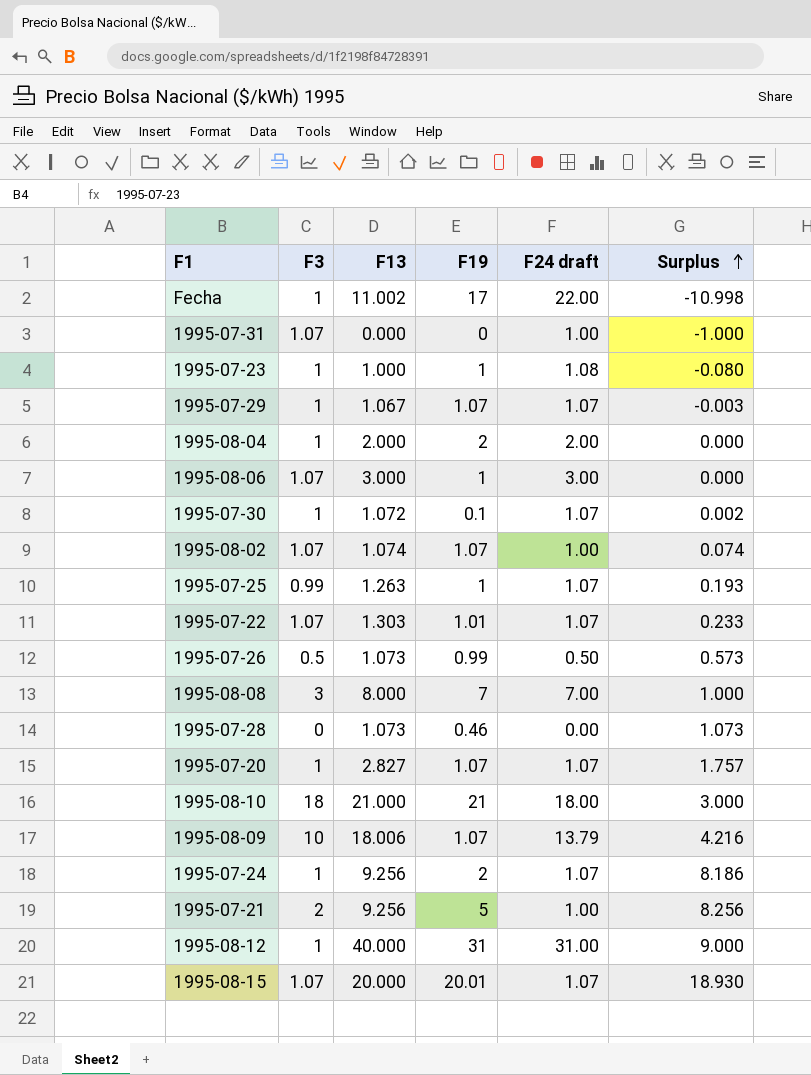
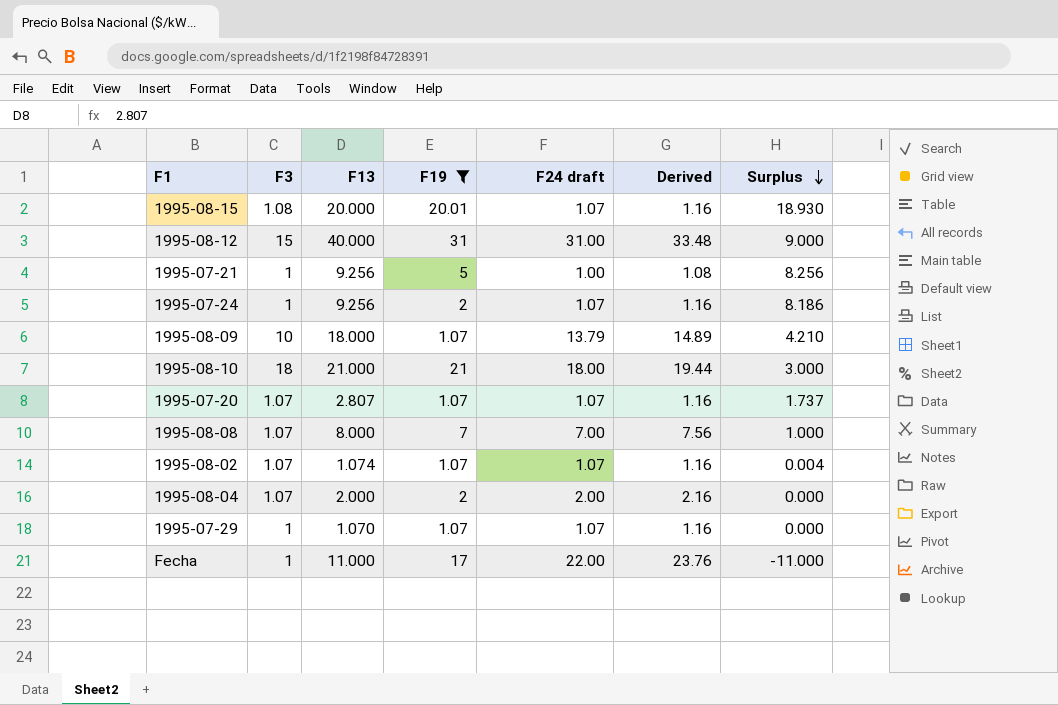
filter: none -> F19 >= 1.07
row order: Surplus ascending -> Surplus descending
column Derived | formula: none -> [F24 draft] * 1.08
1995-08-15 | F3: 1.07 -> 1.08
1995-08-12 | F3: 1 -> 15
1995-07-21 | F3: 2 -> 1
1995-08-09 | F13: 18.006 -> 18.000
1995-08-09 | Surplus: 4.216 -> 4.210
1995-07-20 | F3: 1 -> 1.07
1995-07-20 | F13: 2.827 -> 2.807
1995-07-20 | Surplus: 1.757 -> 1.737
1995-08-08 | F3: 3 -> 1.07
1995-08-02 | F24 draft: 1.00 -> 1.07
1995-08-02 | Surplus: 0.074 -> 0.004
1995-08-04 | F3: 1 -> 1.07
1995-07-29 | F13: 1.067 -> 1.070
1995-07-29 | Surplus: -0.003 -> 0.000
Fecha | F13: 11.002 -> 11.000
Fecha | Surplus: -10.998 -> -11.000

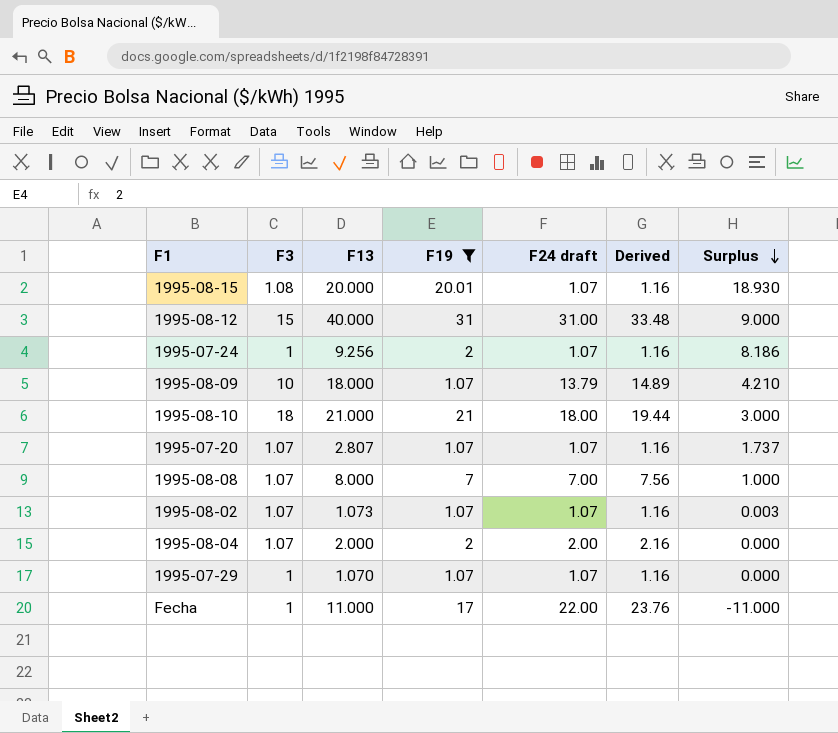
row 1995-07-21: 1 | 9.256 | 5 | 1.00 | 1.08 | 8.256 -> none
1995-08-02 | F13: 1.074 -> 1.073
1995-08-02 | Surplus: 0.004 -> 0.003

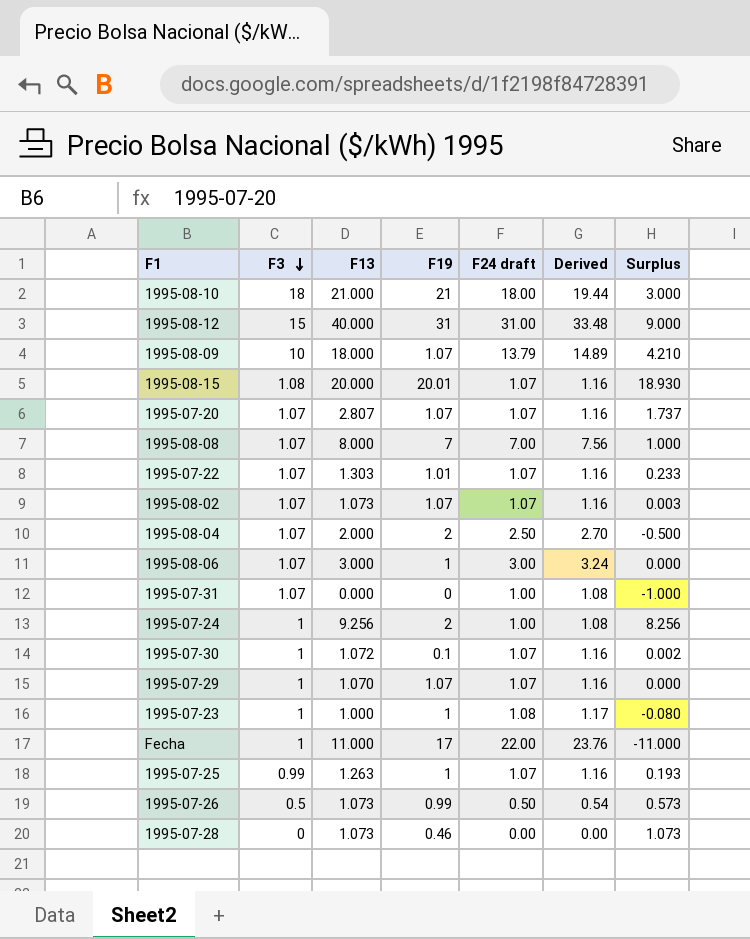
filter: F19 >= 1.07 -> none
row order: Surplus descending -> F3 descending
1995-08-04 | F24 draft: 2.00 -> 2.50
1995-08-04 | Derived: 2.16 -> 2.70
1995-08-04 | Surplus: 0.000 -> -0.500
1995-07-24 | F24 draft: 1.07 -> 1.00
1995-07-24 | Derived: 1.16 -> 1.08
1995-07-24 | Surplus: 8.186 -> 8.256

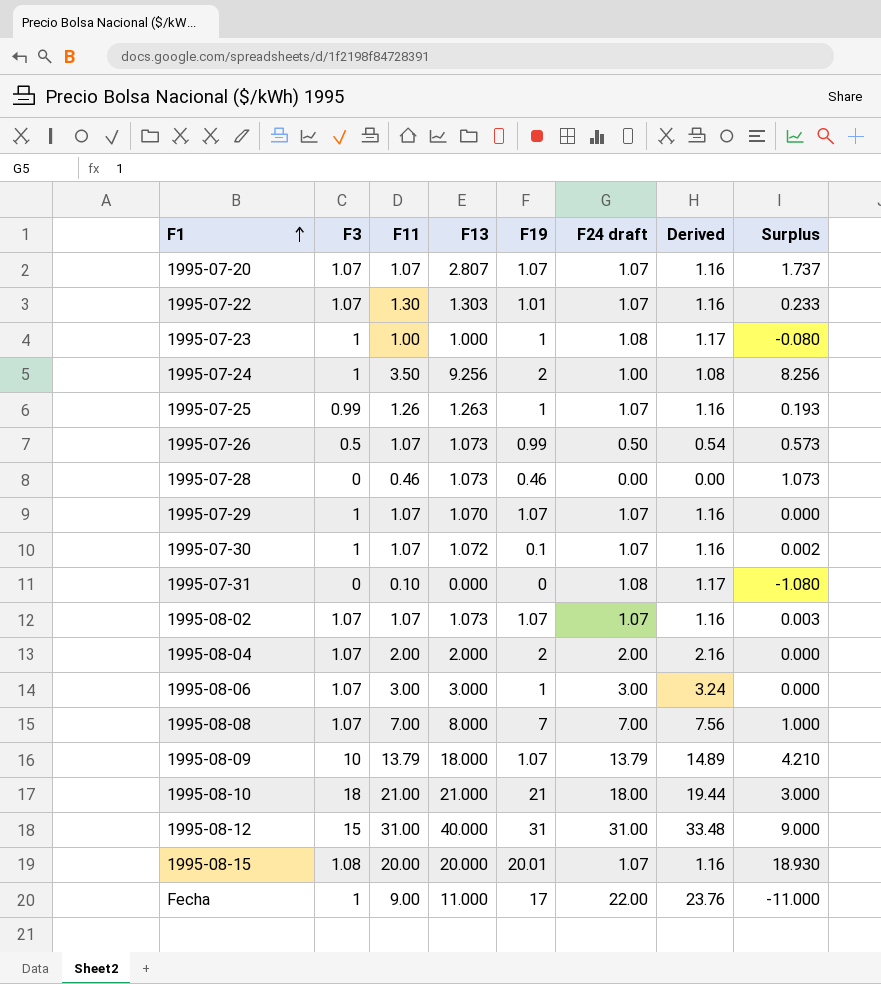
row order: F3 descending -> F1 ascending
column F11 | position: none -> 3
1995-07-31 | F3: 1.07 -> 0
1995-07-31 | F24 draft: 1.00 -> 1.08
1995-07-31 | Derived: 1.08 -> 1.17
1995-07-31 | Surplus: -1.000 -> -1.080
1995-08-04 | F24 draft: 2.50 -> 2.00
1995-08-04 | Derived: 2.70 -> 2.16
1995-08-04 | Surplus: -0.500 -> 0.000

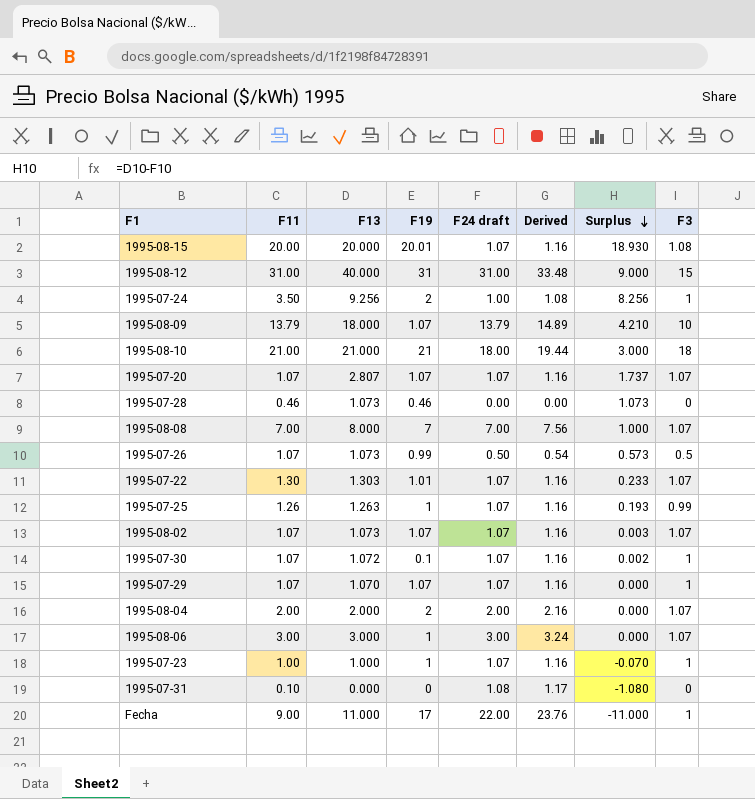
row order: F1 ascending -> Surplus descending
column F3 | position: 2 -> 8
1995-07-23 | F24 draft: 1.08 -> 1.07
1995-07-23 | Derived: 1.17 -> 1.16
1995-07-23 | Surplus: -0.080 -> -0.070

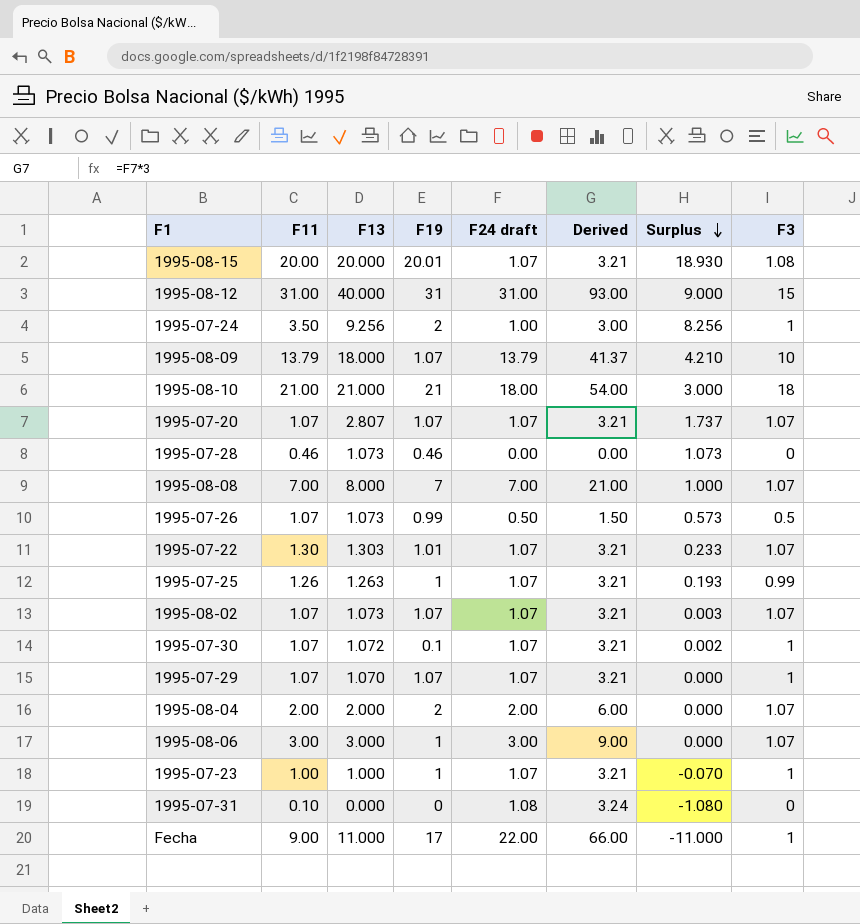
column Derived | formula: [F24 draft] * 1.08 -> [F24 draft] * 3

